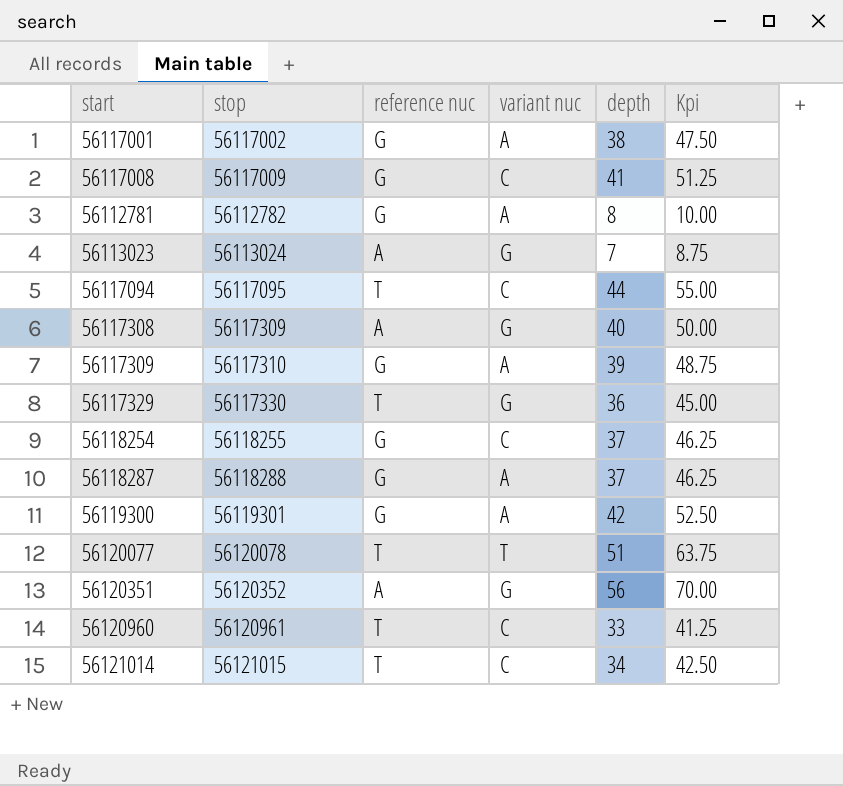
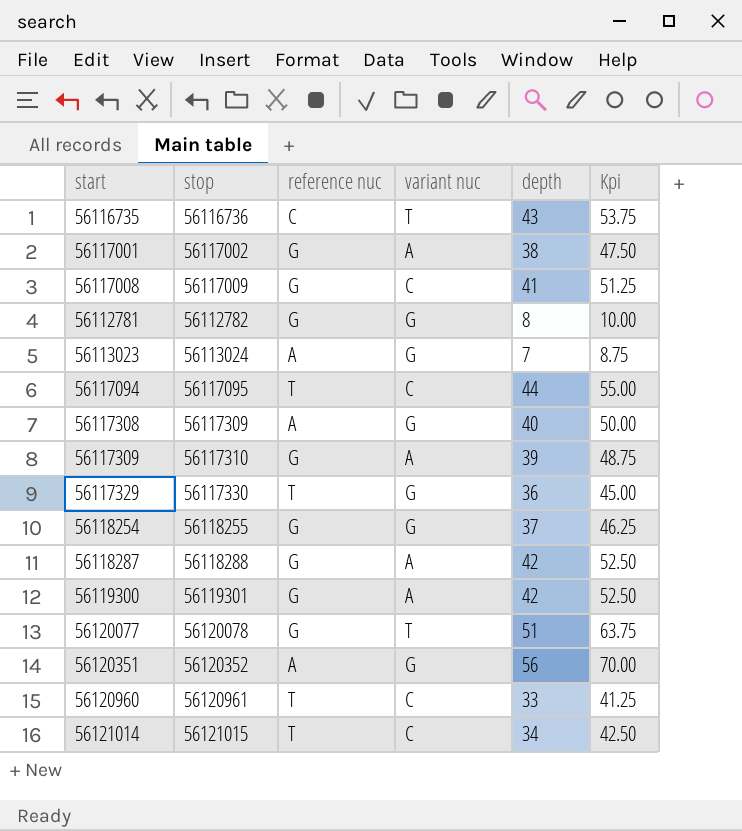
row 56116735: none -> 56116736 | C | T | 43 | 53.75
56112781 | variant nuc: A -> G
56118254 | variant nuc: C -> G
56118287 | depth: 37 -> 42
56118287 | Kpi: 46.25 -> 52.50
56120077 | reference nuc: T -> G

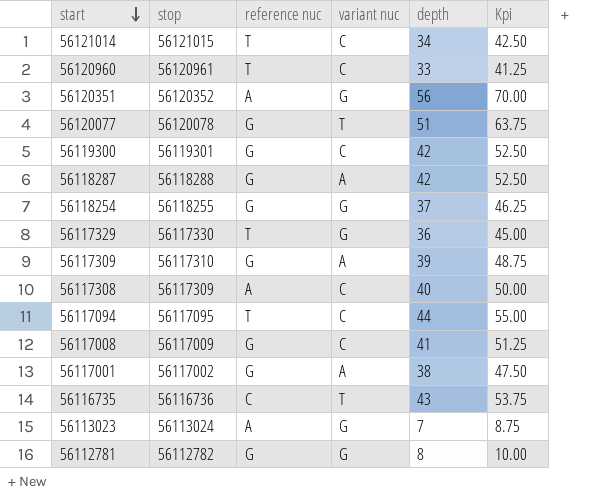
row order: none -> start descending
56119300 | variant nuc: A -> C
56117308 | variant nuc: G -> C

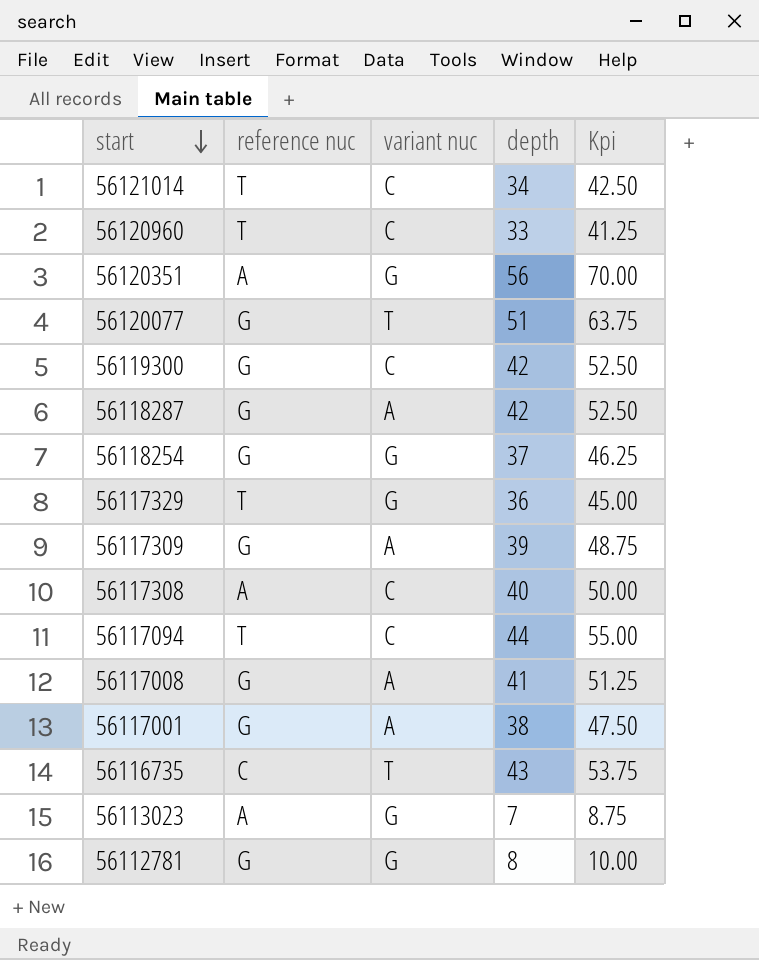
column stop | position: 2 -> none
56117008 | variant nuc: C -> A

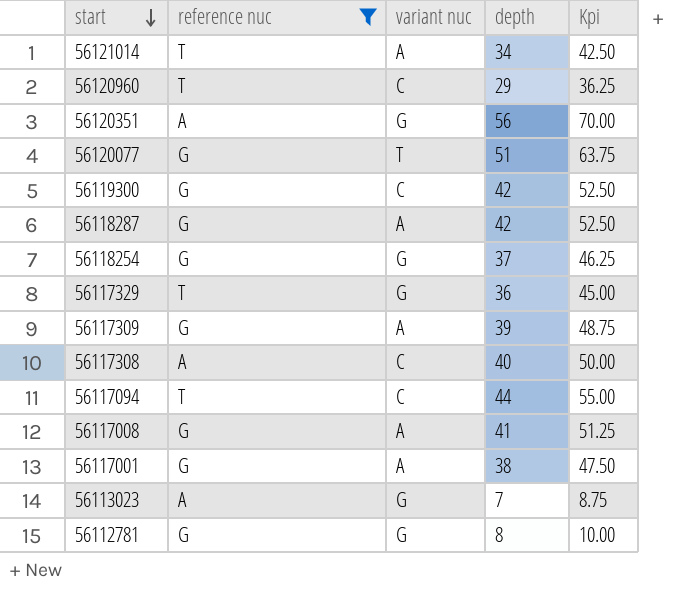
filter: none -> reference nuc != C
56121014 | variant nuc: C -> A
56120960 | depth: 33 -> 29
56120960 | Kpi: 41.25 -> 36.25

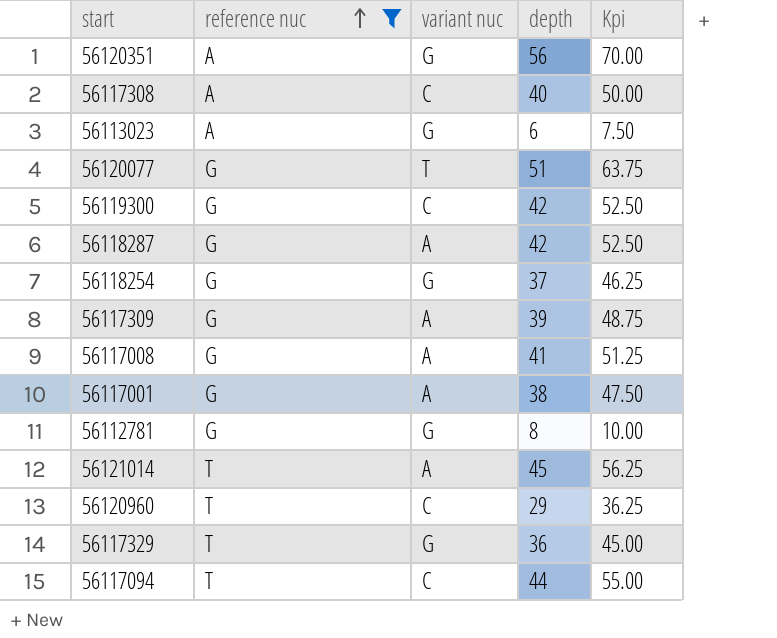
row order: start descending -> reference nuc ascending
56113023 | depth: 7 -> 6
56113023 | Kpi: 8.75 -> 7.50
56121014 | depth: 34 -> 45
56121014 | Kpi: 42.50 -> 56.25

